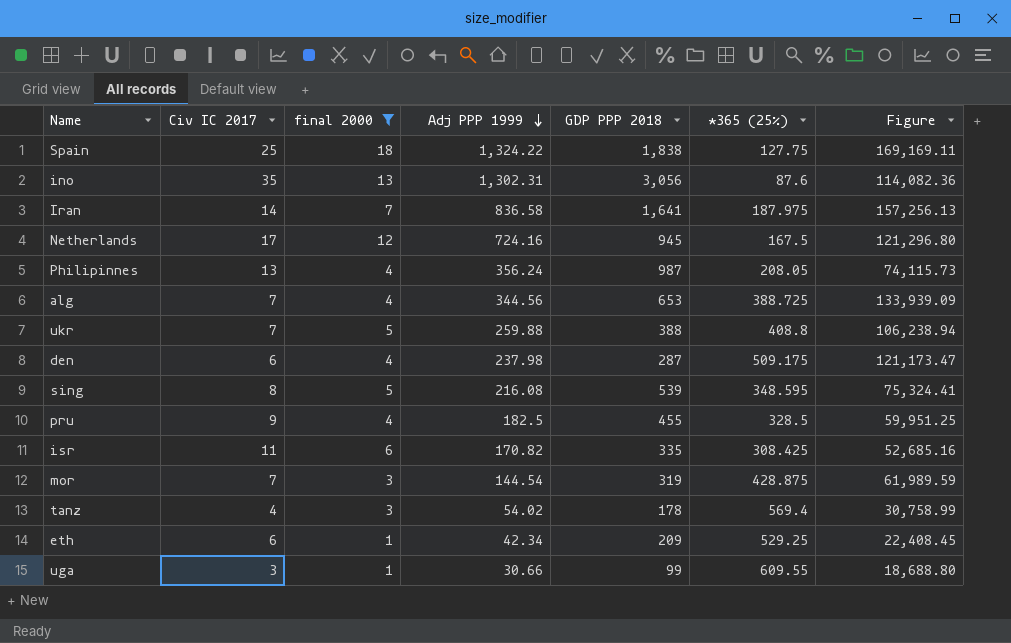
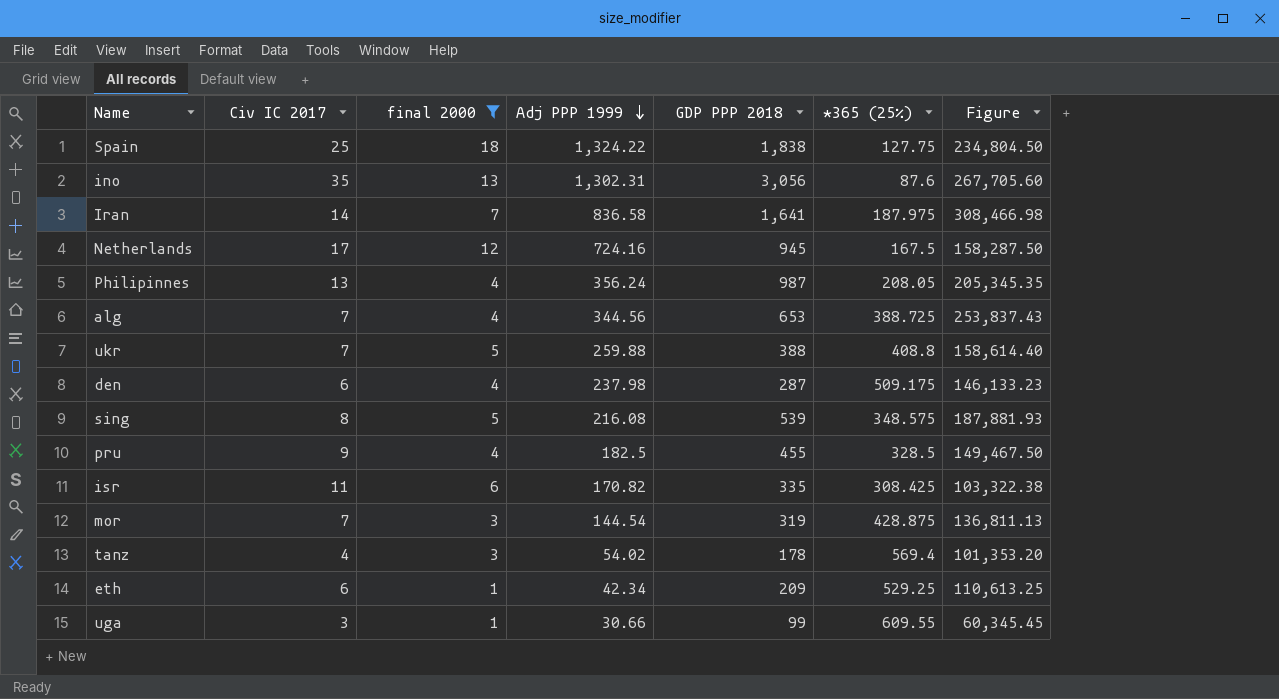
column Figure | formula: [Adj PPP 1999] * [*365 (25%)] -> [GDP PPP 2018] * [*365 (25%)]
sing | *365 (25%): 348.595 -> 348.575

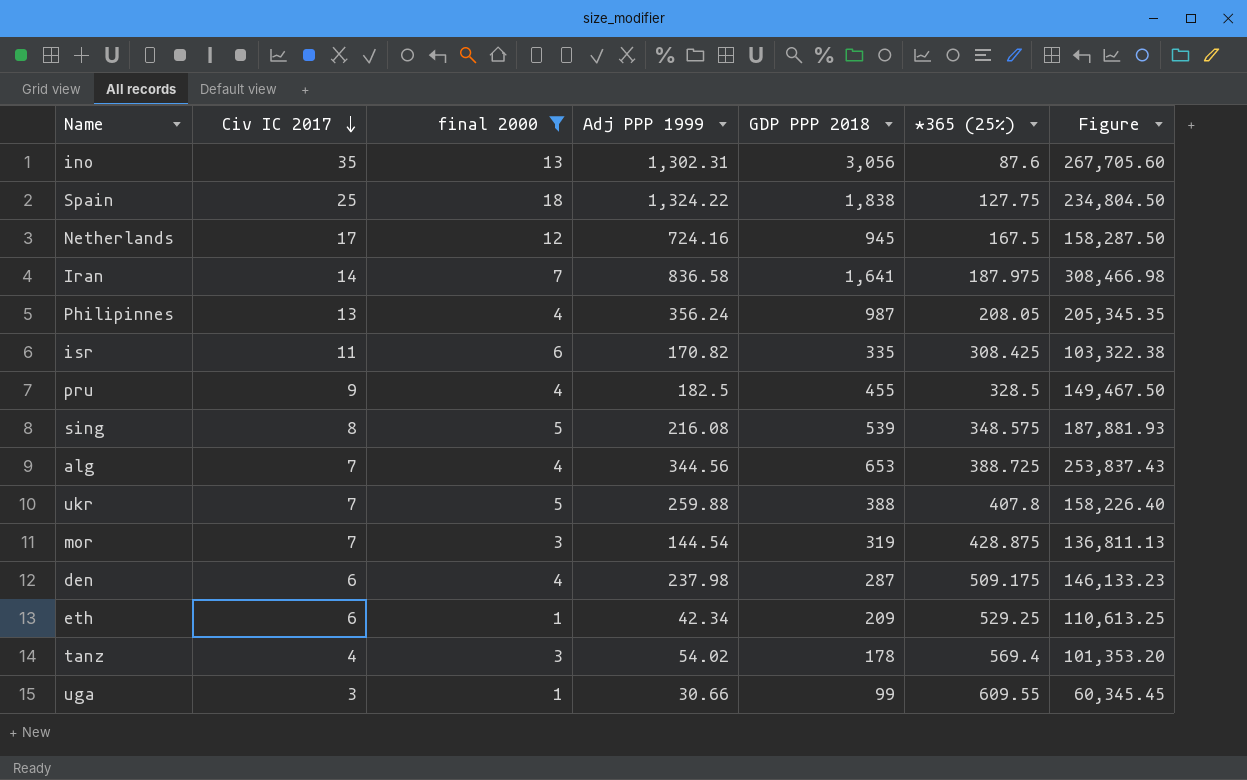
row order: Adj PPP 1999 descending -> Civ IC 2017 descending
ukr | *365 (25%): 408.8 -> 407.8
ukr | Figure: 158,614.40 -> 158,226.40

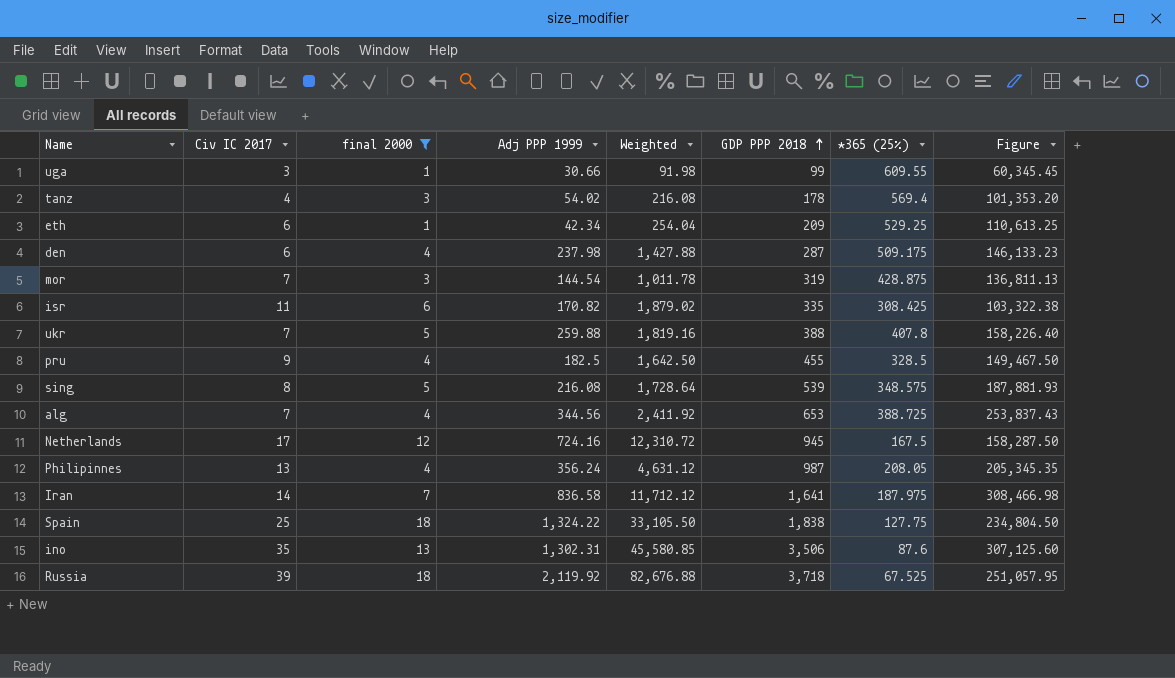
row order: Civ IC 2017 descending -> GDP PPP 2018 ascending
column Weighted | formula: none -> [Civ IC 2017] * [Adj PPP 1999]
ino | GDP PPP 2018: 3,056 -> 3,506
ino | Figure: 267,705.60 -> 307,125.60
row Russia: none -> 39 | 18 | 2,119.92 | 82,676.88 | 3,718 | 67.525 | 251,057.95

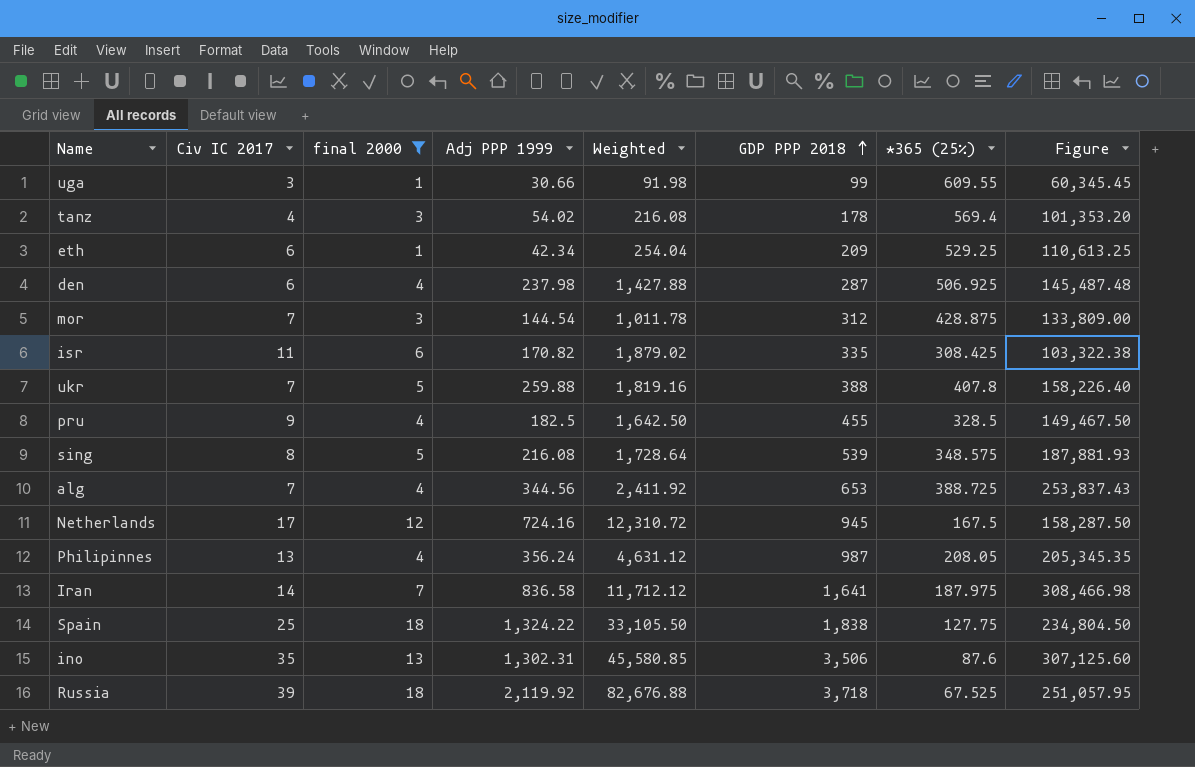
den | *365 (25%): 509.175 -> 506.925
den | Figure: 146,133.23 -> 145,487.48
mor | GDP PPP 2018: 319 -> 312
mor | Figure: 136,811.13 -> 133,809.00

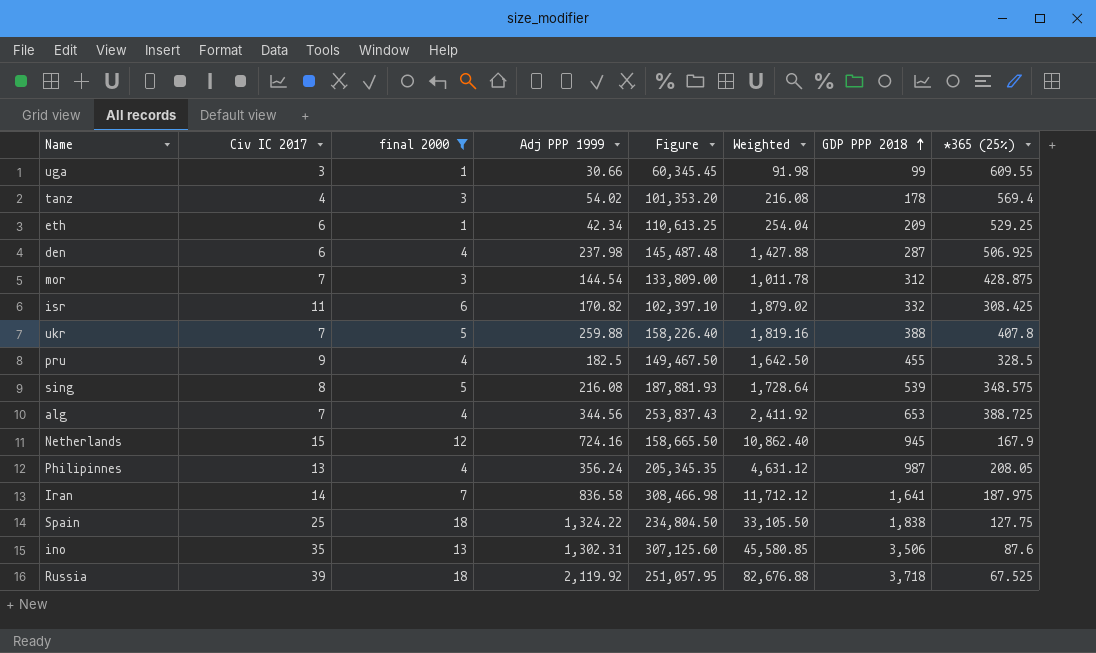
column Figure | position: 8 -> 5
isr | Figure: 103,322.38 -> 102,397.10
isr | GDP PPP 2018: 335 -> 332
Netherlands | Civ IC 2017: 17 -> 15
Netherlands | Figure: 158,287.50 -> 158,665.50
Netherlands | Weighted: 12,310.72 -> 10,862.40
Netherlands | *365 (25%): 167.5 -> 167.9

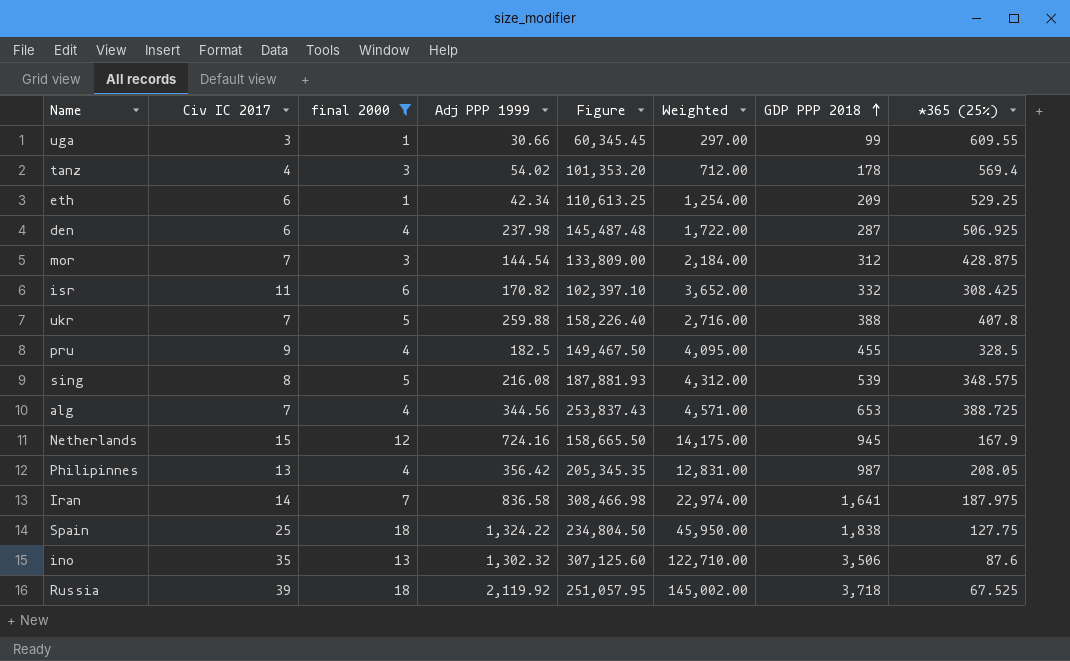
column Weighted | formula: [Civ IC 2017] * [Adj PPP 1999] -> [Civ IC 2017] * [GDP PPP 2018]
Philipinnes | Adj PPP 1999: 356.24 -> 356.42
ino | Adj PPP 1999: 1,302.31 -> 1,302.32

